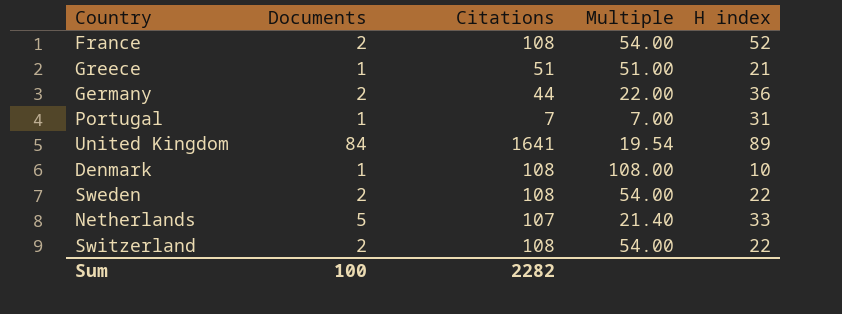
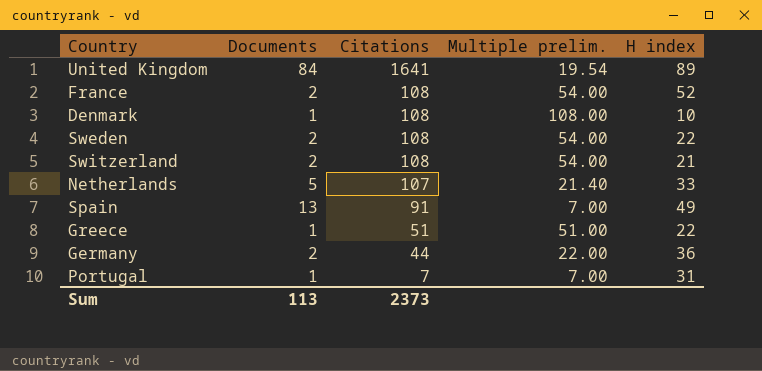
row order: none -> Citations descending
column name: Multiple -> Multiple prelim.
Switzerland | H index: 22 -> 21
row Spain: none -> 13 | 91 | 7.00 | 49
Greece | H index: 21 -> 22
Sum | Documents: 100 -> 113
Sum | Citations: 2282 -> 2373

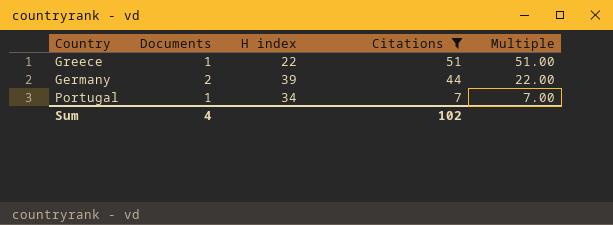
filter: none -> Citations <= 51
column H index | position: 5 -> 3
column name: Multiple prelim. -> Multiple
Germany | H index: 36 -> 39
Portugal | H index: 31 -> 34
Sum | Documents: 113 -> 4
Sum | Citations: 2373 -> 102

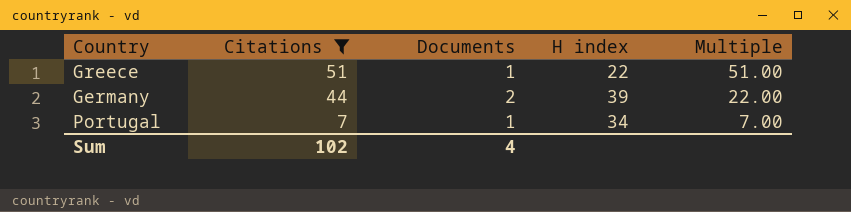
column Citations | position: 4 -> 2

